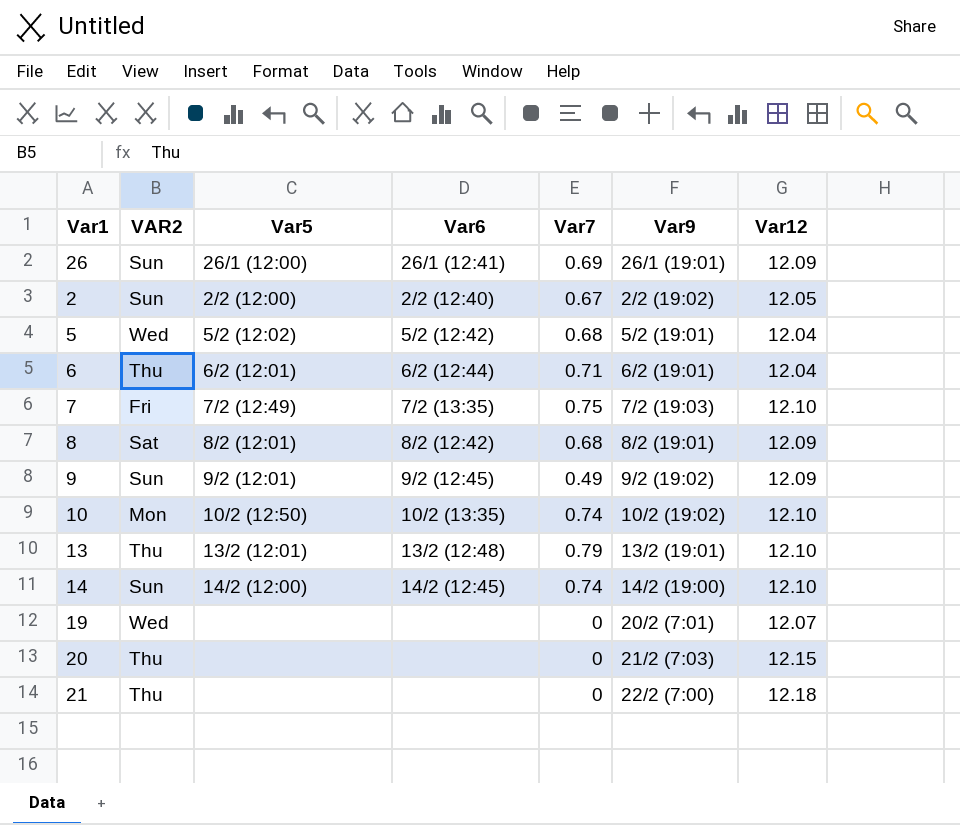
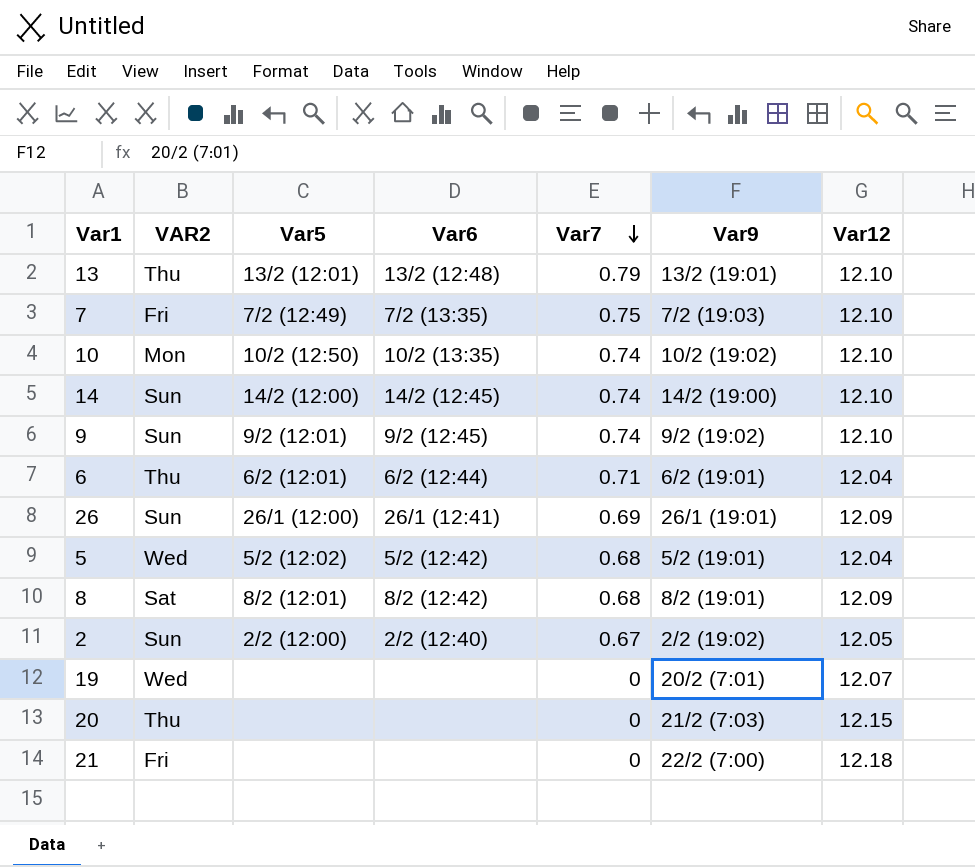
row order: none -> Var7 descending
9 | Var7: 0.49 -> 0.74
9 | Var12: 12.09 -> 12.10
21 | VAR2: Thu -> Fri

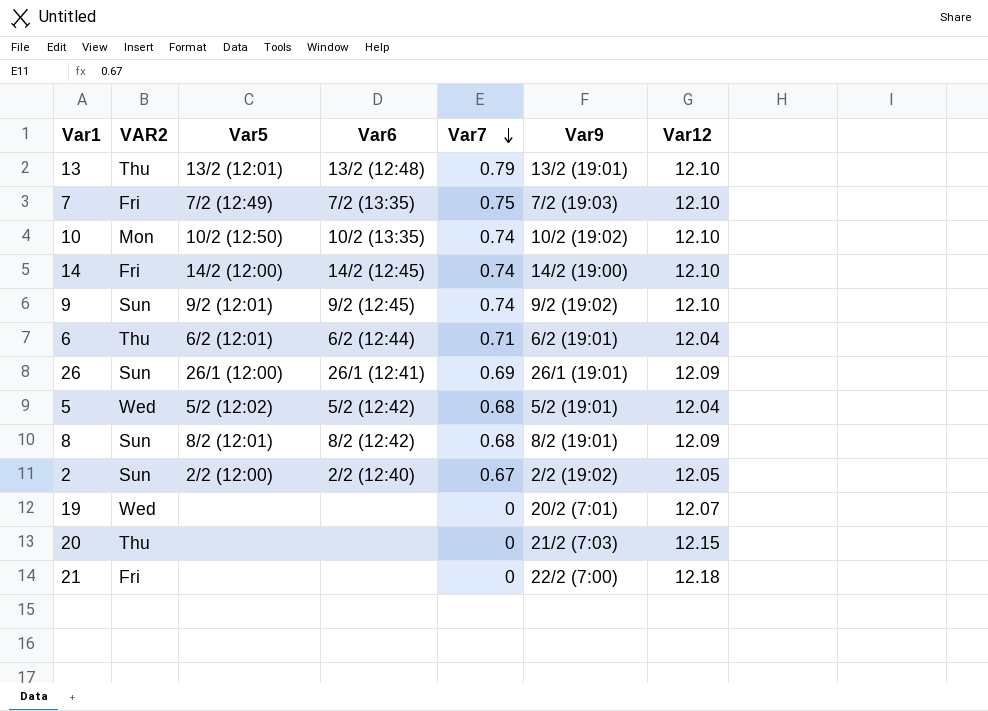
14 | VAR2: Sun -> Fri
8 | VAR2: Sat -> Sun

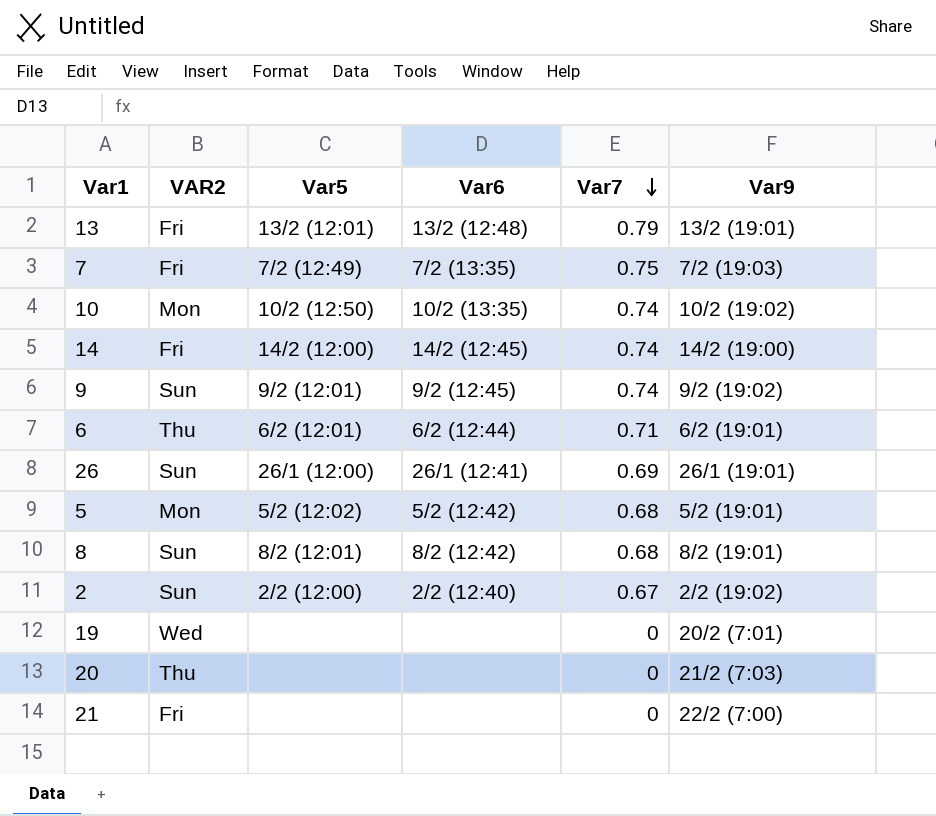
column Var12 | position: 7 -> none
13 | VAR2: Thu -> Fri
5 | VAR2: Wed -> Mon

